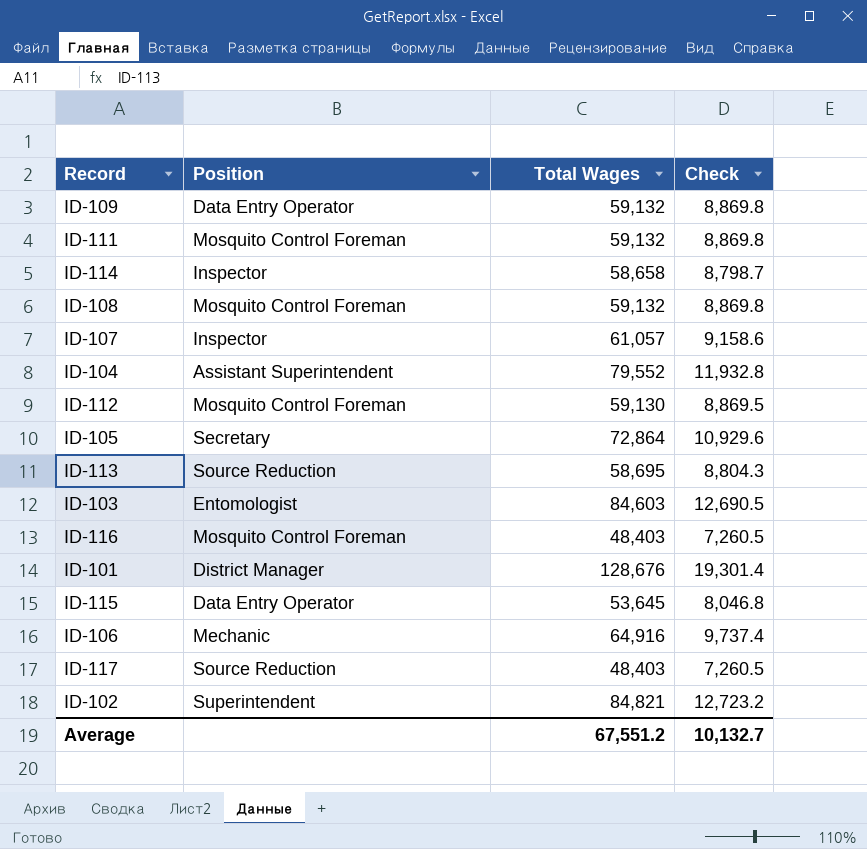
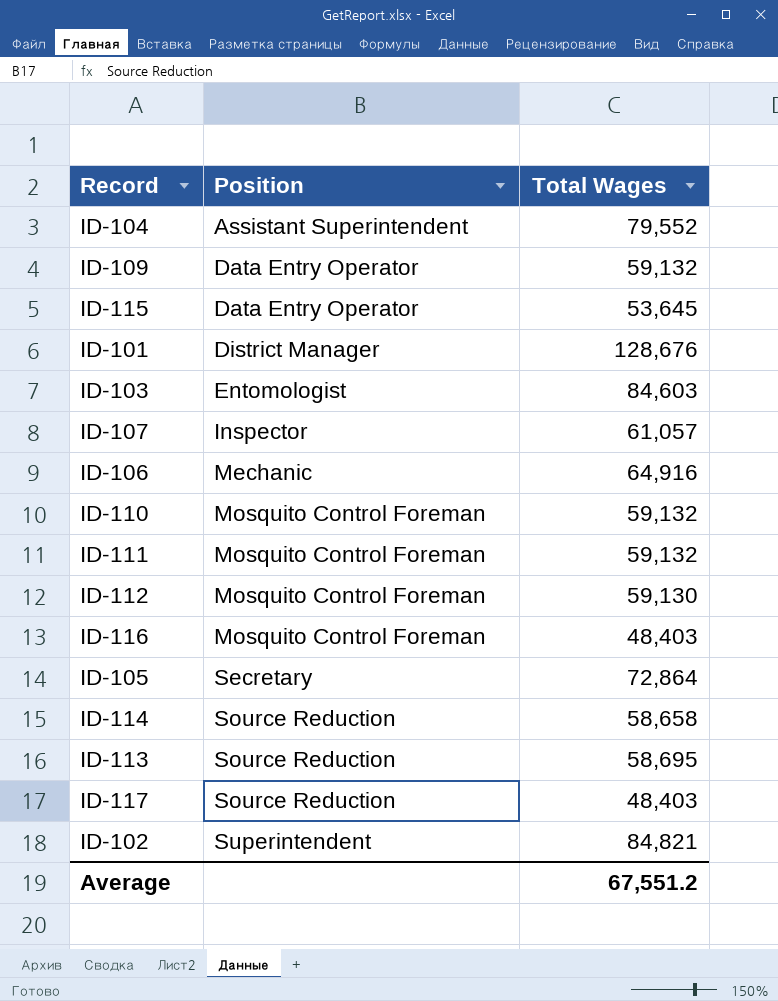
row order: none -> Position ascending
column Check | formula: [Total Wages] * 0.15 -> none
row ID-108: Mosquito Control Foreman | 59,132 | 8,869.8 -> none
row ID-110: none -> Mosquito Control Foreman | 59,132
ID-114 | Position: Inspector -> Source Reduction

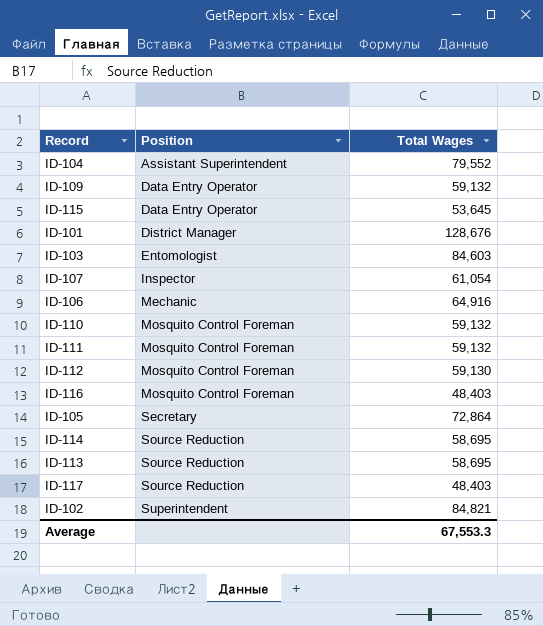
ID-107 | Total Wages: 61,057 -> 61,054
ID-114 | Total Wages: 58,658 -> 58,695
Average | Total Wages: 67,551.2 -> 67,553.3

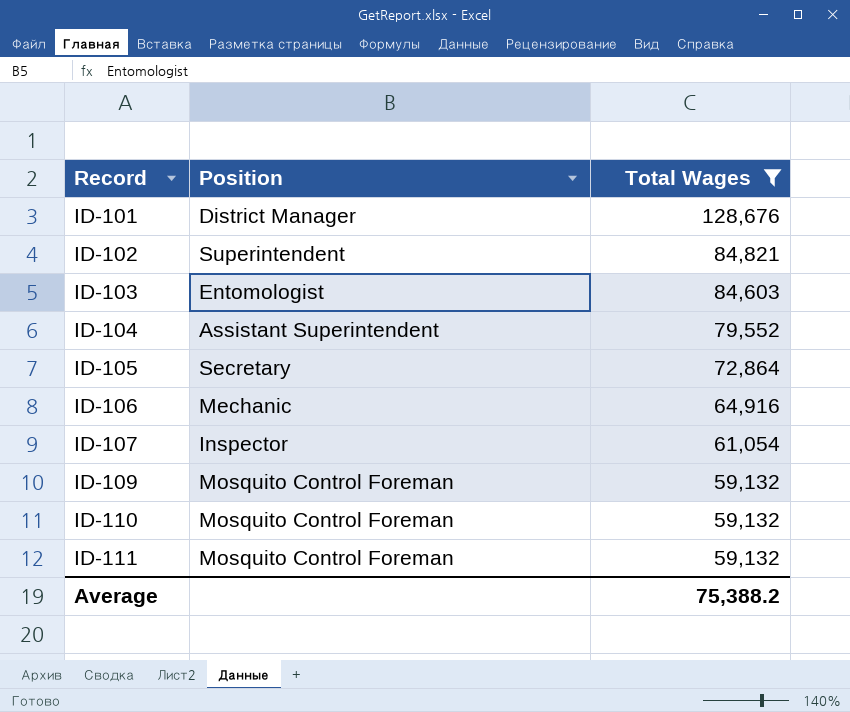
filter: none -> Total Wages >= 59,132
row order: Position ascending -> Record ascending
ID-109 | Position: Data Entry Operator -> Mosquito Control Foreman
Average | Total Wages: 67,553.3 -> 75,388.2

